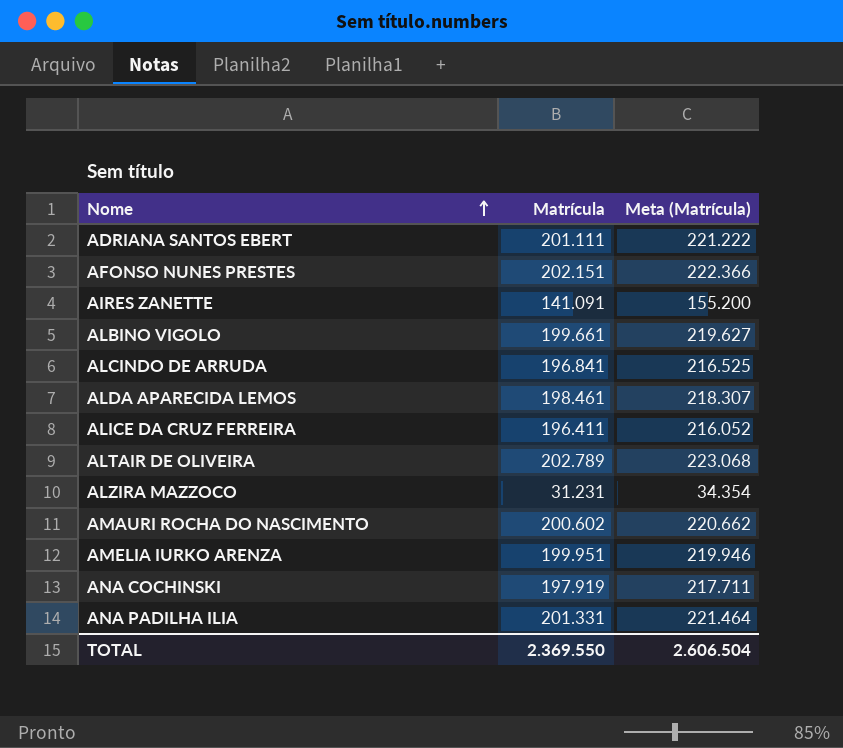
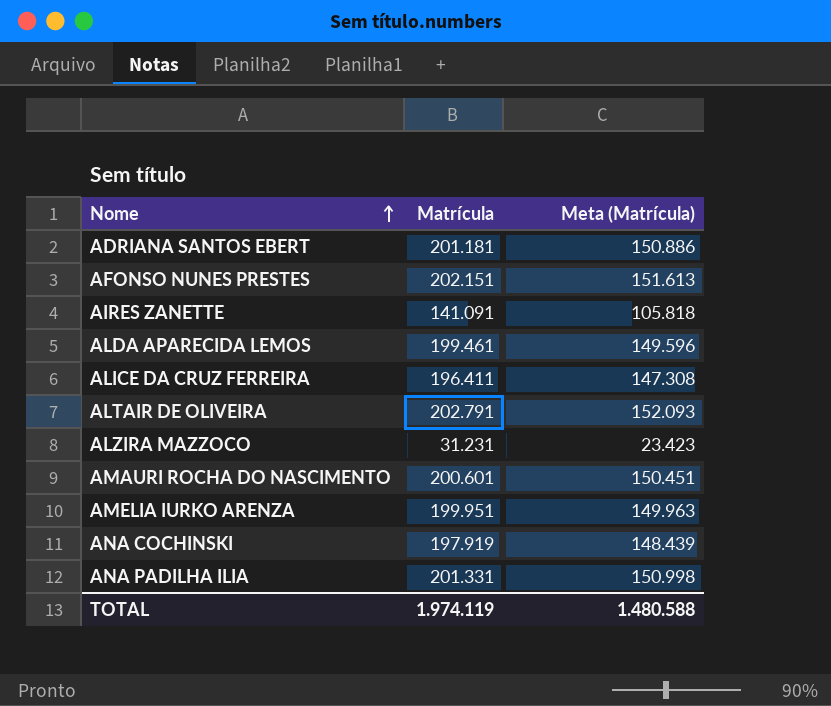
column Meta (Matrícula) | formula: [Matrícula] * 1,1 -> [Matrícula] * 0,75
row ALBINO VIGOLO: 199.661 | 219.627 -> none
row ALCINDO DE ARRUDA: 196.841 | 216.525 -> none
ADRIANA SANTOS EBERT | Matrícula: 201.111 -> 201.181
ALDA APARECIDA LEMOS | Matrícula: 198.461 -> 199.461
ALTAIR DE OLIVEIRA | Matrícula: 202.789 -> 202.791
AMAURI ROCHA DO NASCIMENTO | Matrícula: 200.602 -> 200.601
TOTAL | Matrícula: 2.369.550 -> 1.974.119
TOTAL | Meta (Matrícula): 2.606.504 -> 1.480.588

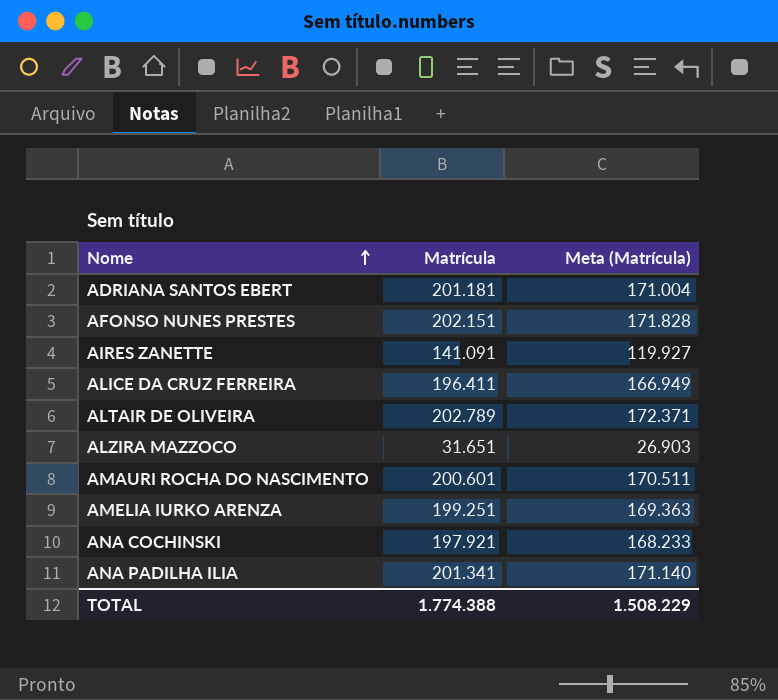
column Meta (Matrícula) | formula: [Matrícula] * 0,75 -> [Matrícula] * 0,85
row ALDA APARECIDA LEMOS: 199.461 | 149.596 -> none
ALTAIR DE OLIVEIRA | Matrícula: 202.791 -> 202.789
ALZIRA MAZZOCO | Matrícula: 31.231 -> 31.651
AMELIA IURKO ARENZA | Matrícula: 199.951 -> 199.251
ANA COCHINSKI | Matrícula: 197.919 -> 197.921
ANA PADILHA ILIA | Matrícula: 201.331 -> 201.341
TOTAL | Matrícula: 1.974.119 -> 1.774.388
TOTAL | Meta (Matrícula): 1.480.588 -> 1.508.229

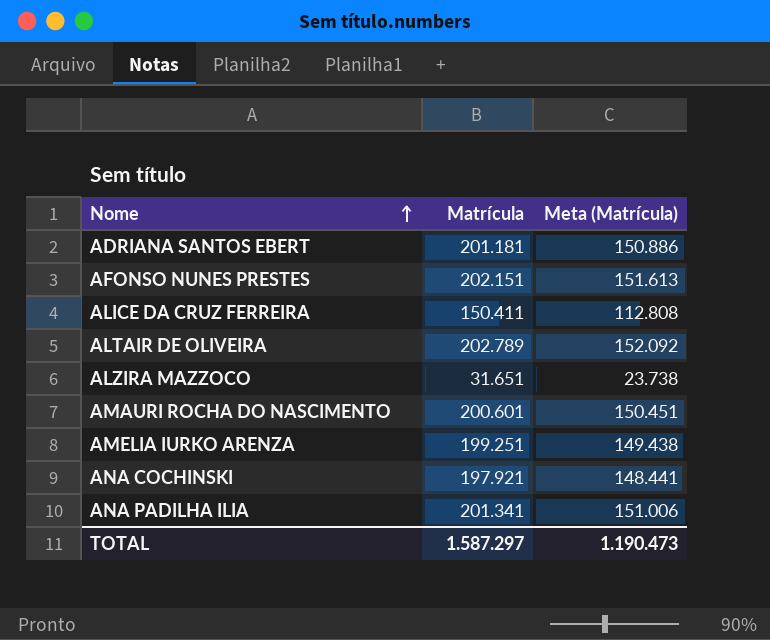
column Meta (Matrícula) | formula: [Matrícula] * 0,85 -> [Matrícula] * 0,75
row AIRES ZANETTE: 141.091 | 119.927 -> none
ALICE DA CRUZ FERREIRA | Matrícula: 196.411 -> 150.411
TOTAL | Matrícula: 1.774.388 -> 1.587.297
TOTAL | Meta (Matrícula): 1.508.229 -> 1.190.473

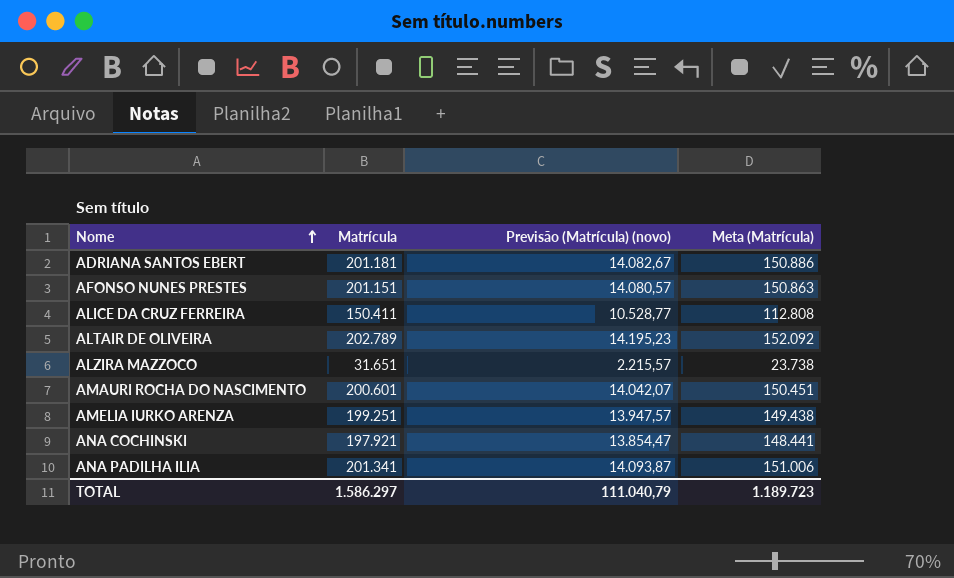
column Previsão (Matrícula) (novo) | formula: none -> [Matrícula] * 0,07
AFONSO NUNES PRESTES | Matrícula: 202.151 -> 201.151
AFONSO NUNES PRESTES | Meta (Matrícula): 151.613 -> 150.863
TOTAL | Matrícula: 1.587.297 -> 1.586.297
TOTAL | Meta (Matrícula): 1.190.473 -> 1.189.723

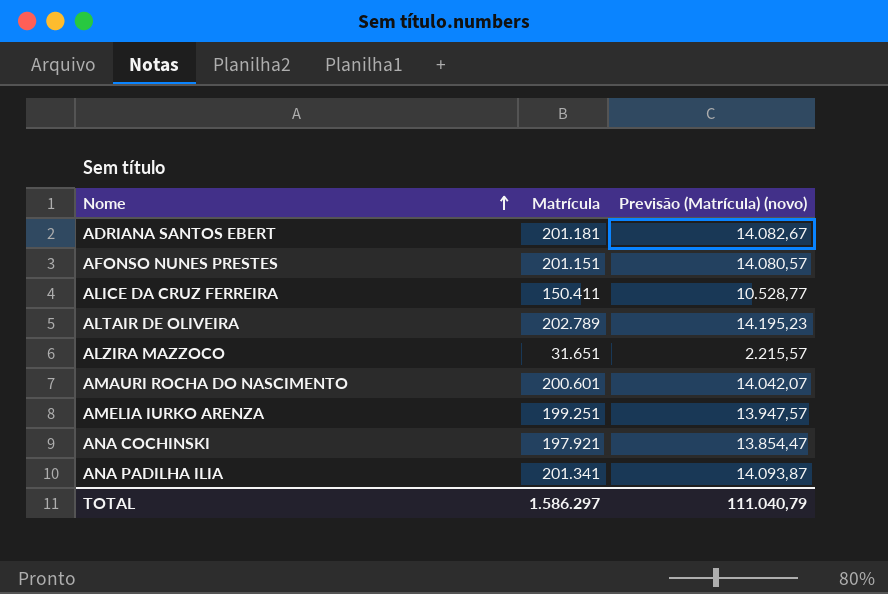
column Meta (Matrícula) | formula: [Matrícula] * 0,75 -> none

